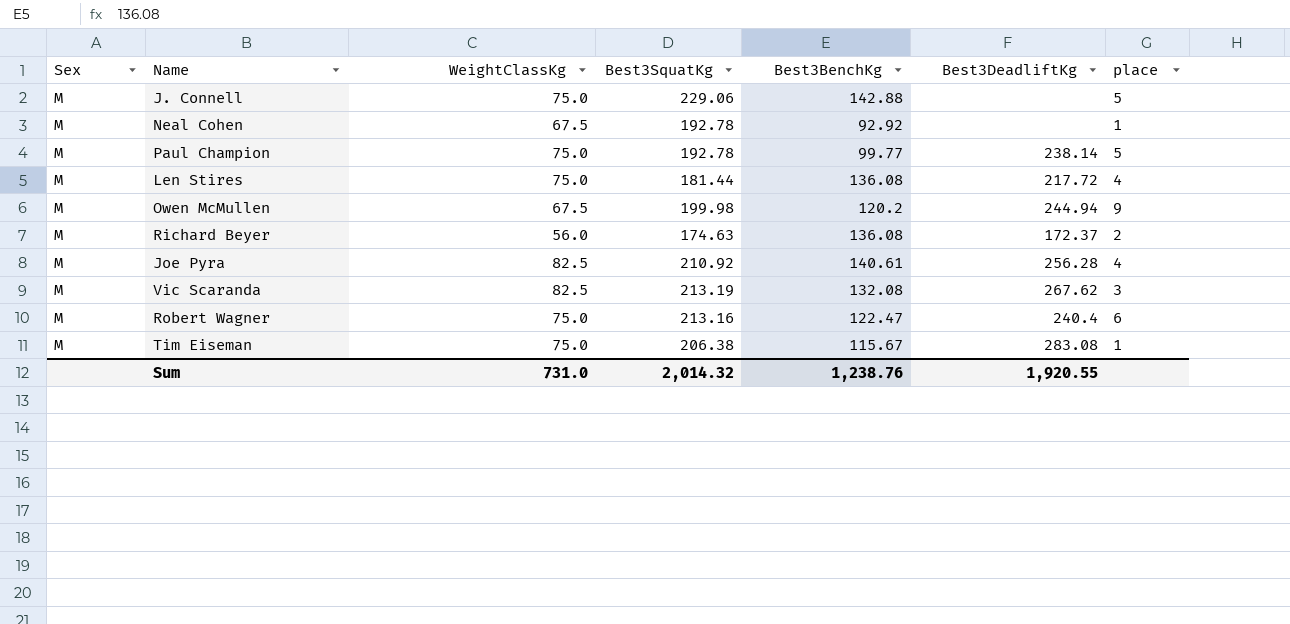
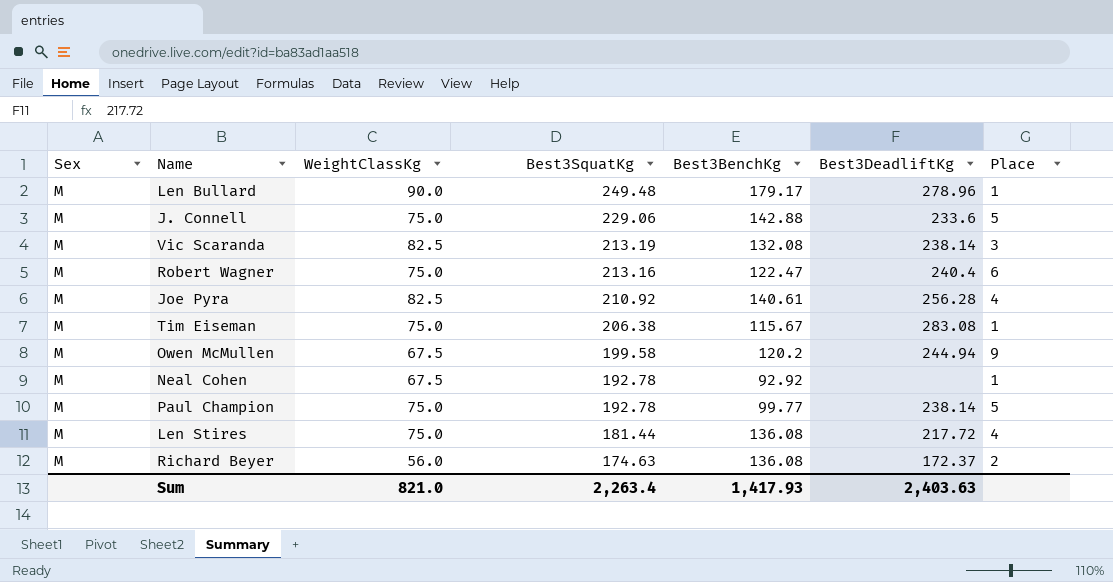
row order: none -> Best3SquatKg descending
column name: place -> Place
row Len Bullard: none -> M | 90.0 | 249.48 | 179.17 | 278.96 | 1
J. Connell | Best3DeadliftKg: none -> 233.6
Vic Scaranda | Best3DeadliftKg: 267.62 -> 238.14
Owen McMullen | Best3SquatKg: 199.98 -> 199.58
Sum | WeightClassKg: 731.0 -> 821.0
Sum | Best3SquatKg: 2,014.32 -> 2,263.4
Sum | Best3BenchKg: 1,238.76 -> 1,417.93
Sum | Best3DeadliftKg: 1,920.55 -> 2,403.63

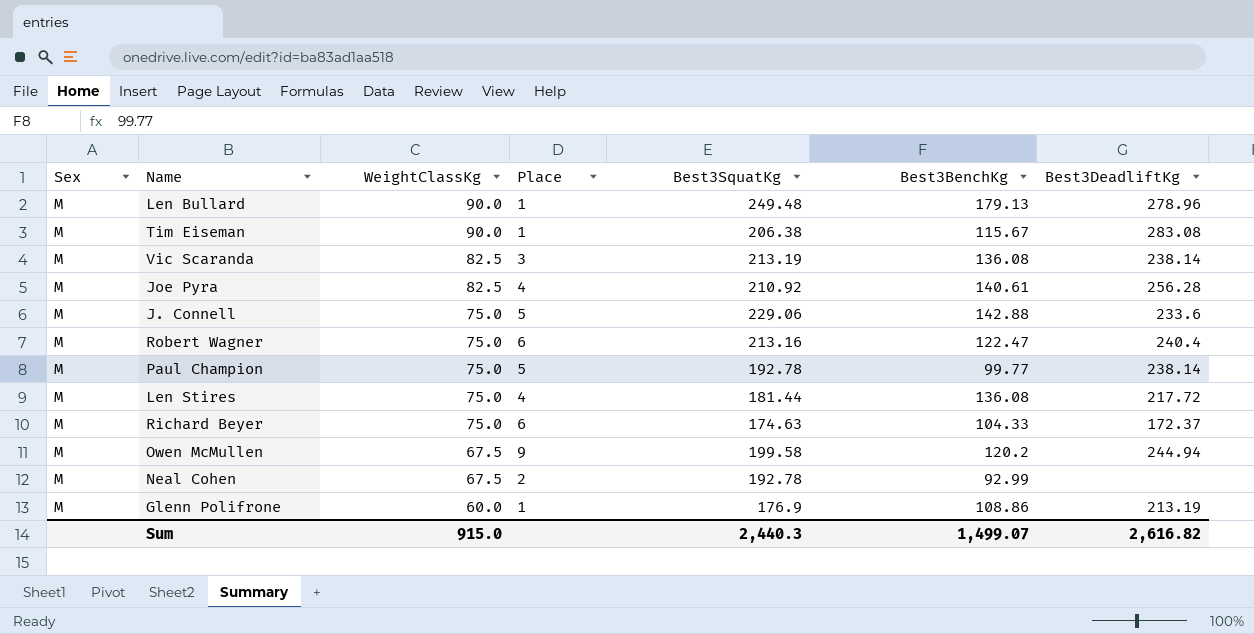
row order: Best3SquatKg descending -> WeightClassKg descending
column Place | position: 7 -> 4
Len Bullard | Best3BenchKg: 179.17 -> 179.13
Tim Eiseman | WeightClassKg: 75.0 -> 90.0
Vic Scaranda | Best3BenchKg: 132.08 -> 136.08
Richard Beyer | WeightClassKg: 56.0 -> 75.0
Richard Beyer | Place: 2 -> 6
Richard Beyer | Best3BenchKg: 136.08 -> 104.33
Neal Cohen | Place: 1 -> 2
Neal Cohen | Best3BenchKg: 92.92 -> 92.99
row Glenn Polifrone: none -> M | 60.0 | 1 | 176.9 | 108.86 | 213.19
Sum | WeightClassKg: 821.0 -> 915.0
Sum | Best3SquatKg: 2,263.4 -> 2,440.3
Sum | Best3BenchKg: 1,417.93 -> 1,499.07
Sum | Best3DeadliftKg: 2,403.63 -> 2,616.82

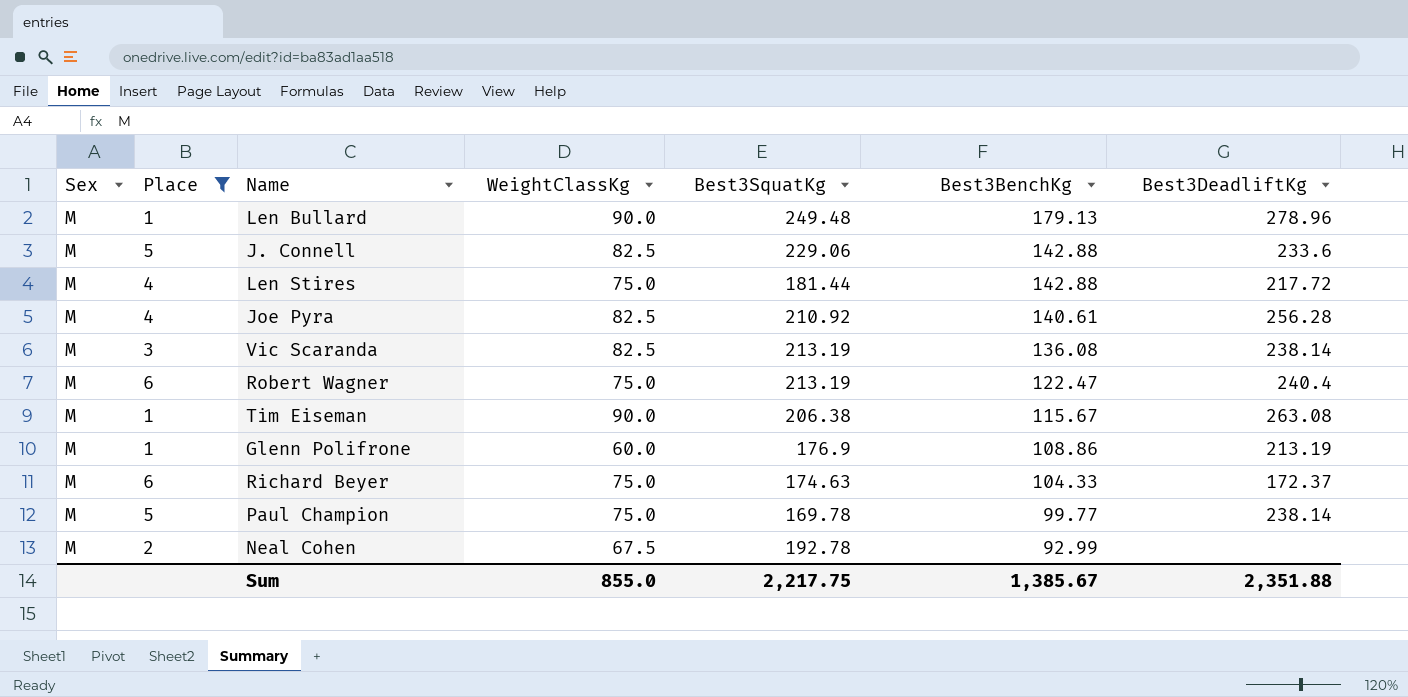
filter: none -> Place != 9
row order: WeightClassKg descending -> Best3BenchKg descending
column Place | position: 4 -> 2
J. Connell | WeightClassKg: 75.0 -> 82.5
Len Stires | Best3BenchKg: 136.08 -> 142.88
Robert Wagner | Best3SquatKg: 213.16 -> 213.19
Tim Eiseman | Best3DeadliftKg: 283.08 -> 263.08
Paul Champion | Best3SquatKg: 192.78 -> 169.78
Sum | WeightClassKg: 915.0 -> 855.0
Sum | Best3SquatKg: 2,440.3 -> 2,217.75
Sum | Best3BenchKg: 1,499.07 -> 1,385.67
Sum | Best3DeadliftKg: 2,616.82 -> 2,351.88

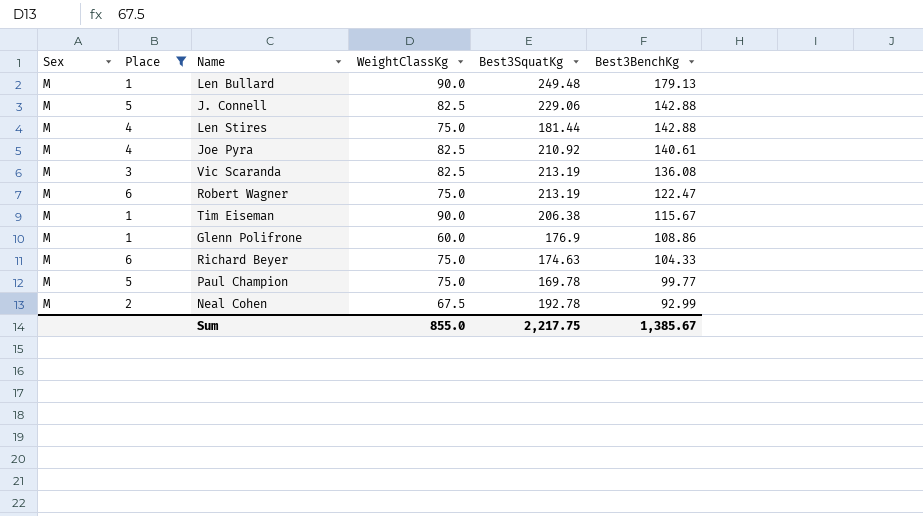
column Best3DeadliftKg | position: 7 -> none

